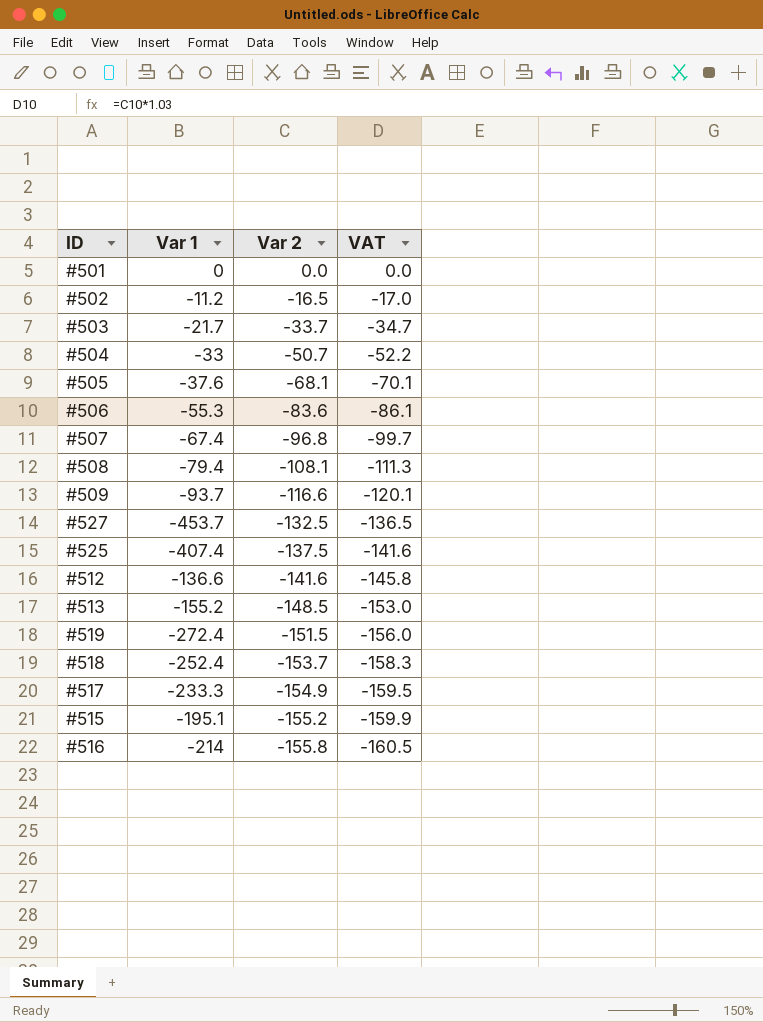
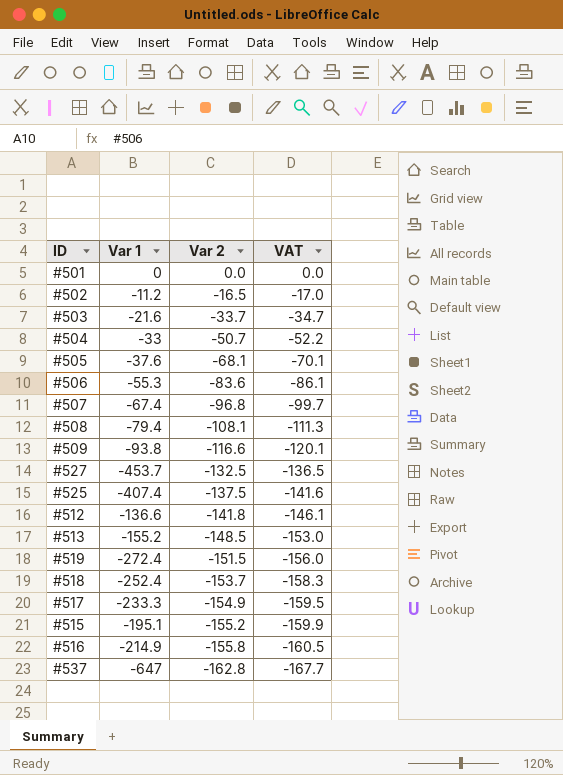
#503 | Var 1: -21.7 -> -21.6
#509 | Var 1: -93.7 -> -93.8
#512 | Var 2: -141.6 -> -141.8
#512 | VAT: -145.8 -> -146.1
#516 | Var 1: -214 -> -214.9
row #537: none -> -647 | -162.8 | -167.7

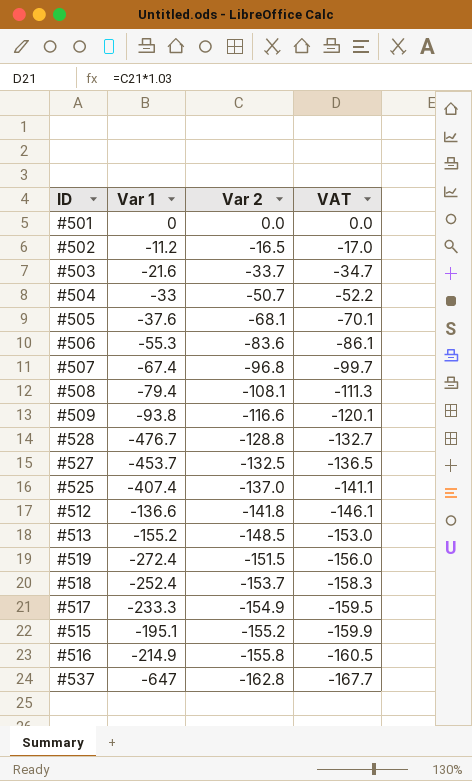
row #528: none -> -476.7 | -128.8 | -132.7
#525 | Var 2: -137.5 -> -137.0
#525 | VAT: -141.6 -> -141.1

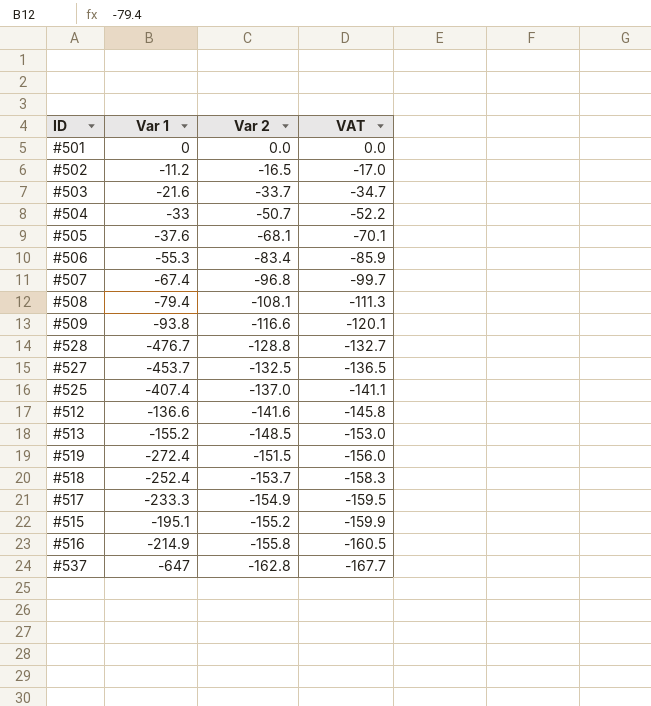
#506 | Var 2: -83.6 -> -83.4
#506 | VAT: -86.1 -> -85.9
#512 | Var 2: -141.8 -> -141.6
#512 | VAT: -146.1 -> -145.8

